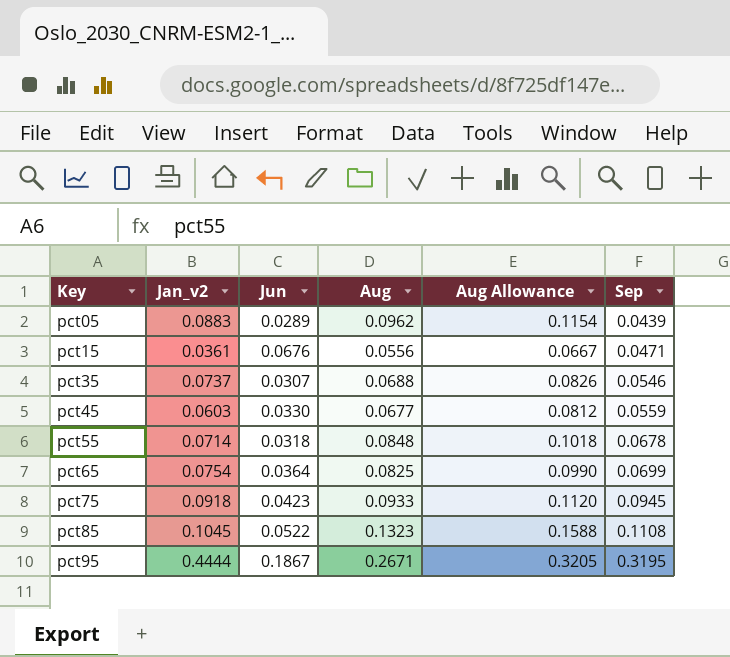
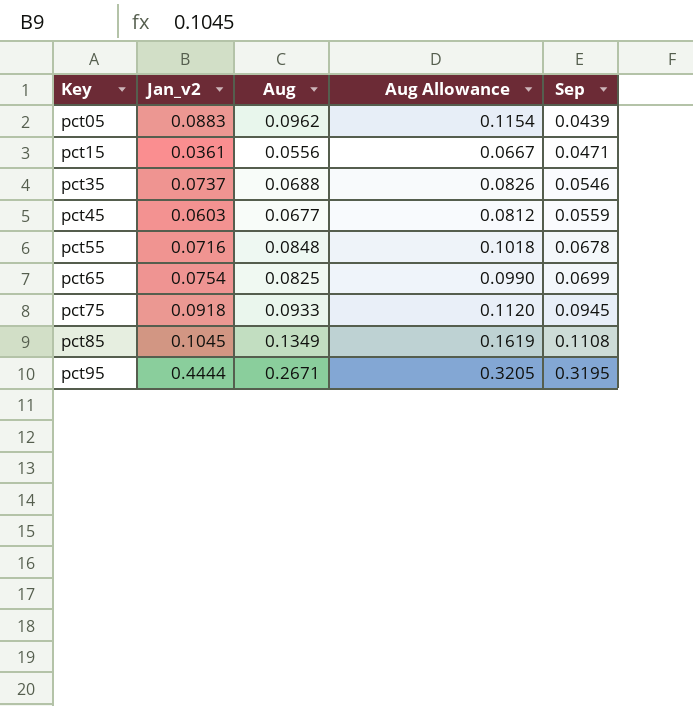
column Jun | position: 3 -> none
pct55 | Jan_v2: 0.0714 -> 0.0716
pct85 | Aug: 0.1323 -> 0.1349
pct85 | Aug Allowance: 0.1588 -> 0.1619

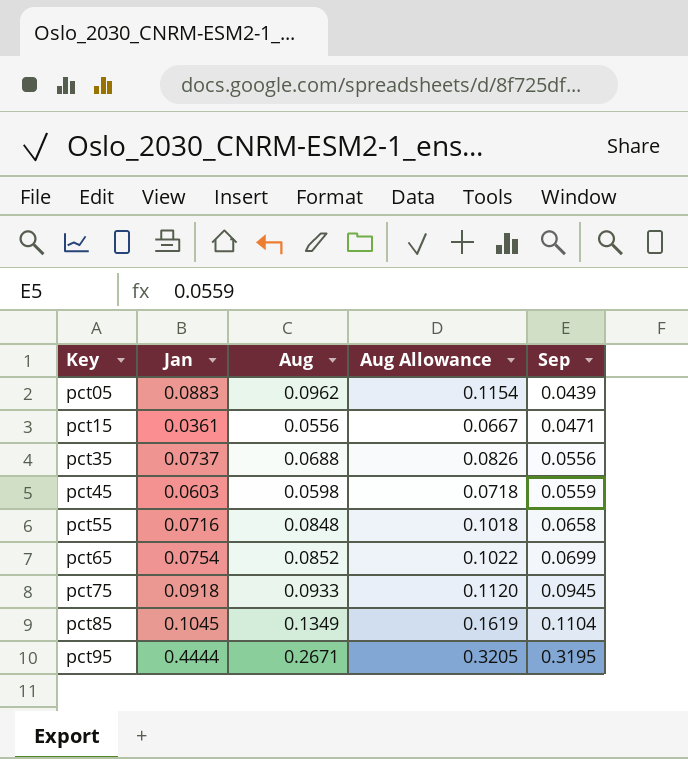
column name: Jan_v2 -> Jan
pct35 | Sep: 0.0546 -> 0.0556
pct45 | Aug: 0.0677 -> 0.0598
pct45 | Aug Allowance: 0.0812 -> 0.0718
pct55 | Sep: 0.0678 -> 0.0658
pct65 | Aug: 0.0825 -> 0.0852
pct65 | Aug Allowance: 0.0990 -> 0.1022
pct85 | Sep: 0.1108 -> 0.1104

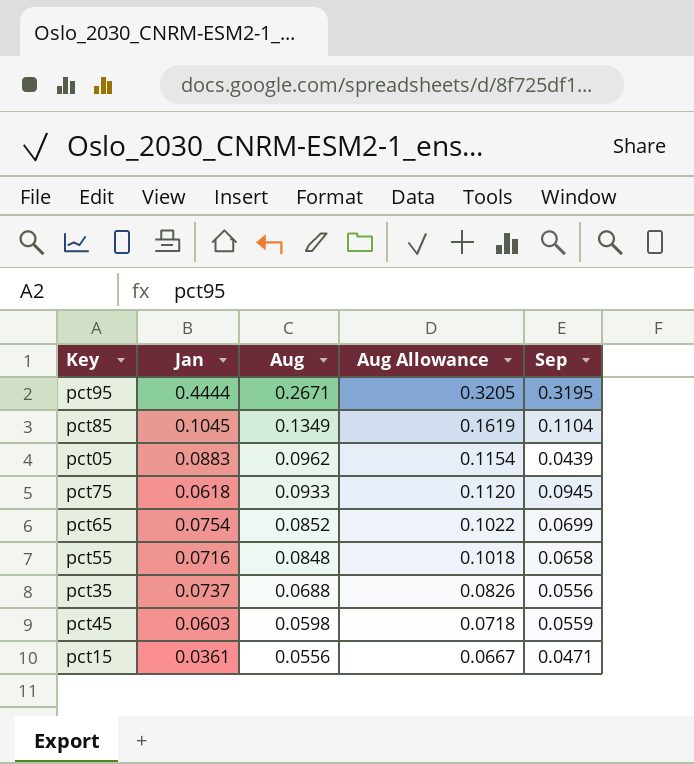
row order: Key ascending -> Aug descending
pct75 | Jan: 0.0918 -> 0.0618

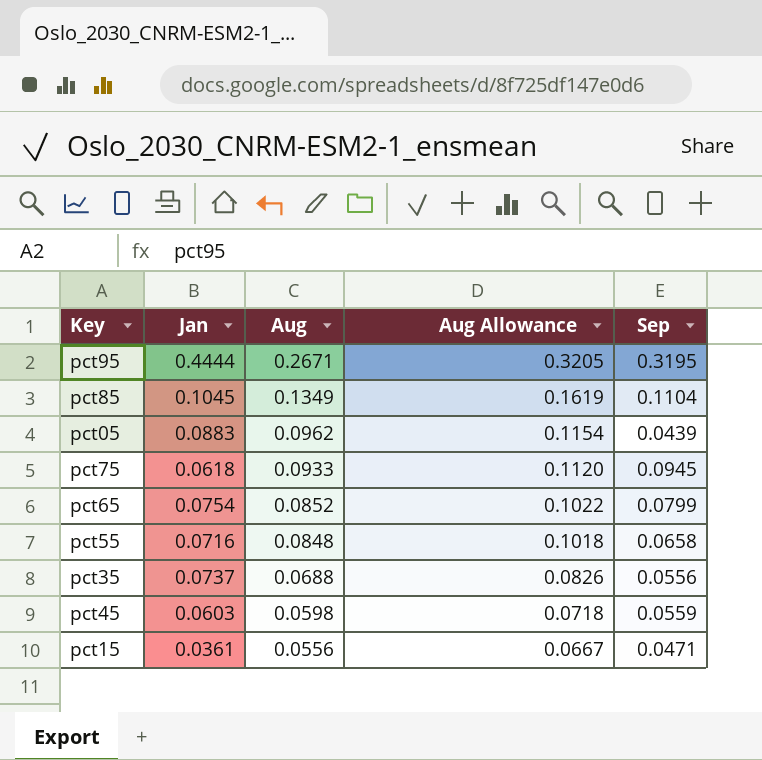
pct65 | Sep: 0.0699 -> 0.0799

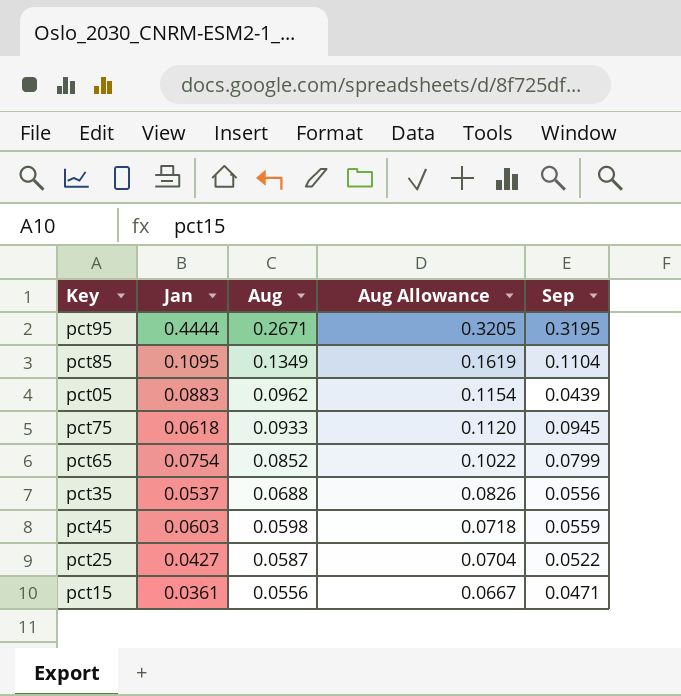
row pct55: 0.0716 | 0.0848 | 0.1018 | 0.0658 -> none
pct85 | Jan: 0.1045 -> 0.1095
pct35 | Jan: 0.0737 -> 0.0537
row pct25: none -> 0.0427 | 0.0587 | 0.0704 | 0.0522

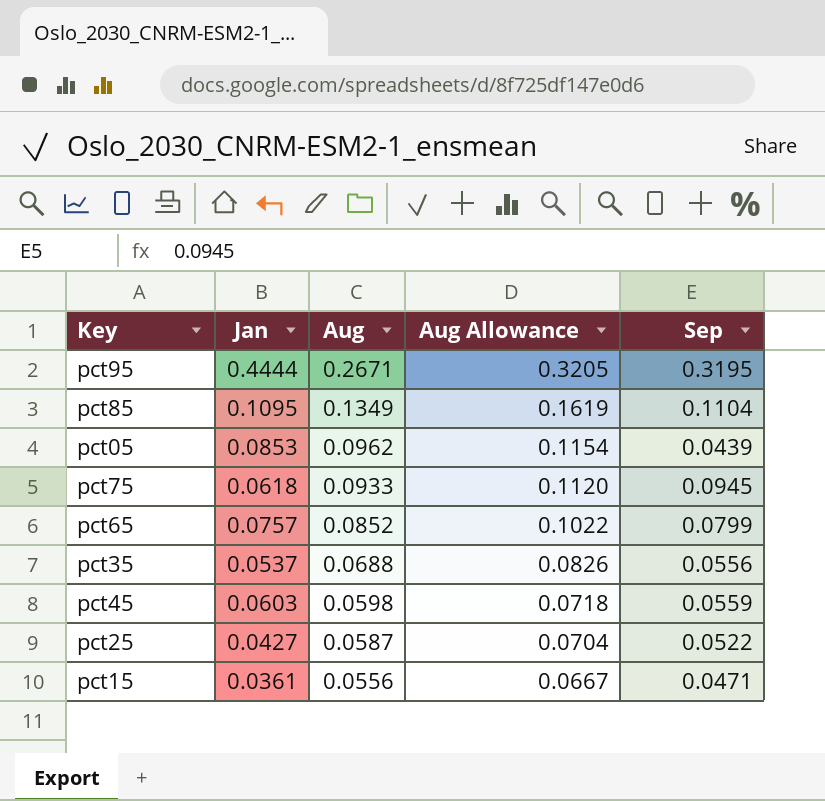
pct05 | Jan: 0.0883 -> 0.0853
pct65 | Jan: 0.0754 -> 0.0757

